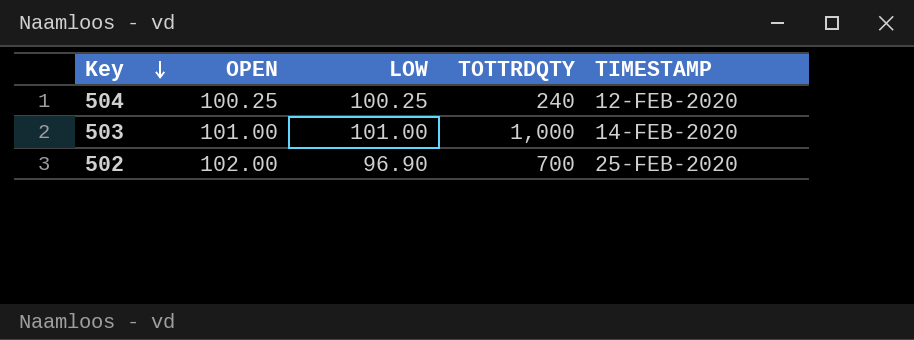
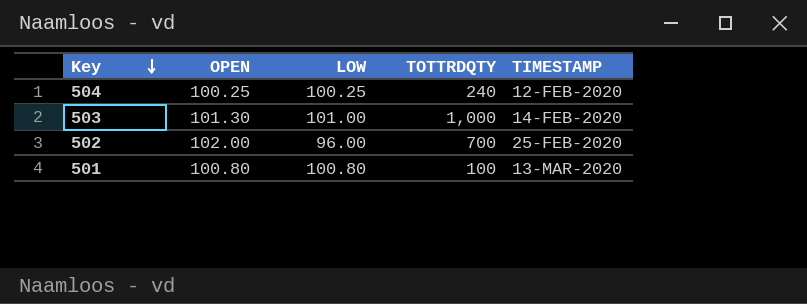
503 | OPEN: 101.00 -> 101.30
502 | LOW: 96.90 -> 96.00
row 501: none -> 100.80 | 100.80 | 100 | 13-MAR-2020

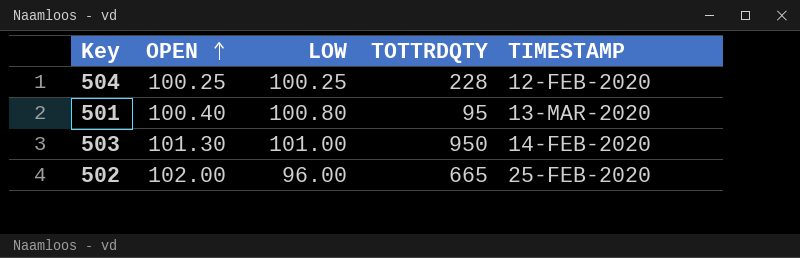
row order: Key descending -> OPEN ascending
504 | TOTTRDQTY: 240 -> 228
501 | OPEN: 100.80 -> 100.40
501 | TOTTRDQTY: 100 -> 95
503 | TOTTRDQTY: 1,000 -> 950
502 | TOTTRDQTY: 700 -> 665

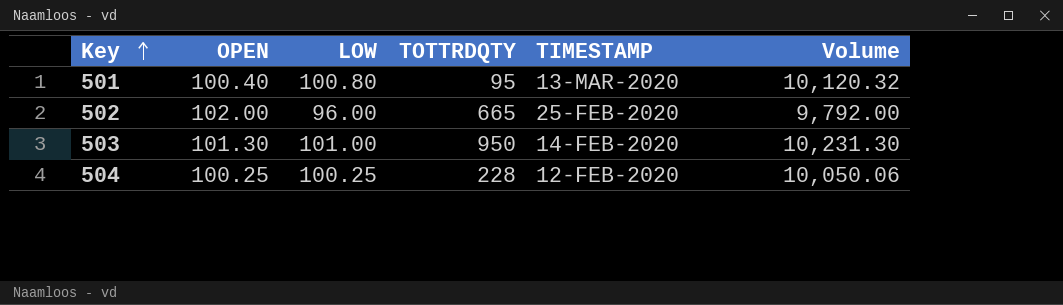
row order: OPEN ascending -> Key ascending
column Volume | formula: none -> [OPEN] * [LOW]

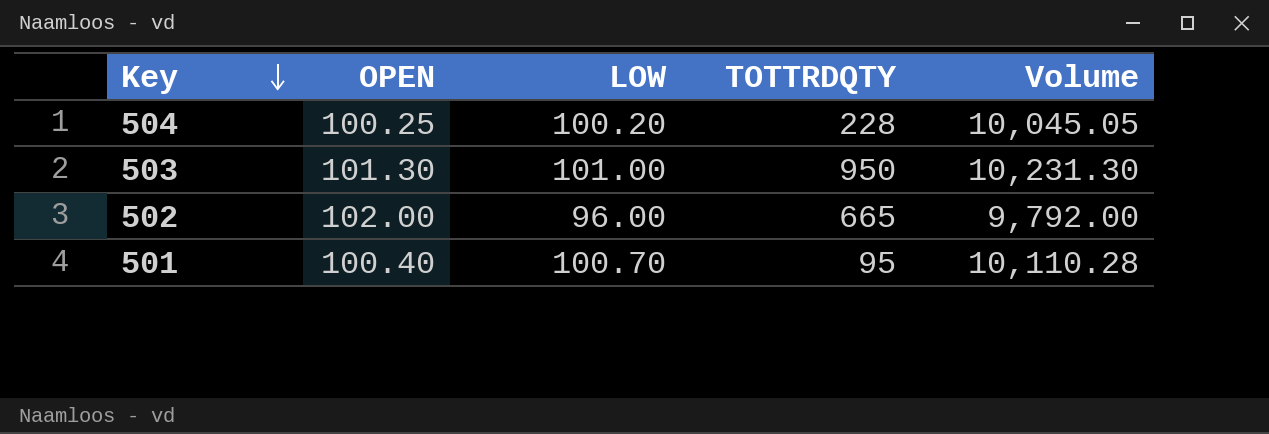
row order: Key ascending -> Key descending
column TIMESTAMP | position: 5 -> none
504 | LOW: 100.25 -> 100.20
504 | Volume: 10,050.06 -> 10,045.05
501 | LOW: 100.80 -> 100.70
501 | Volume: 10,120.32 -> 10,110.28

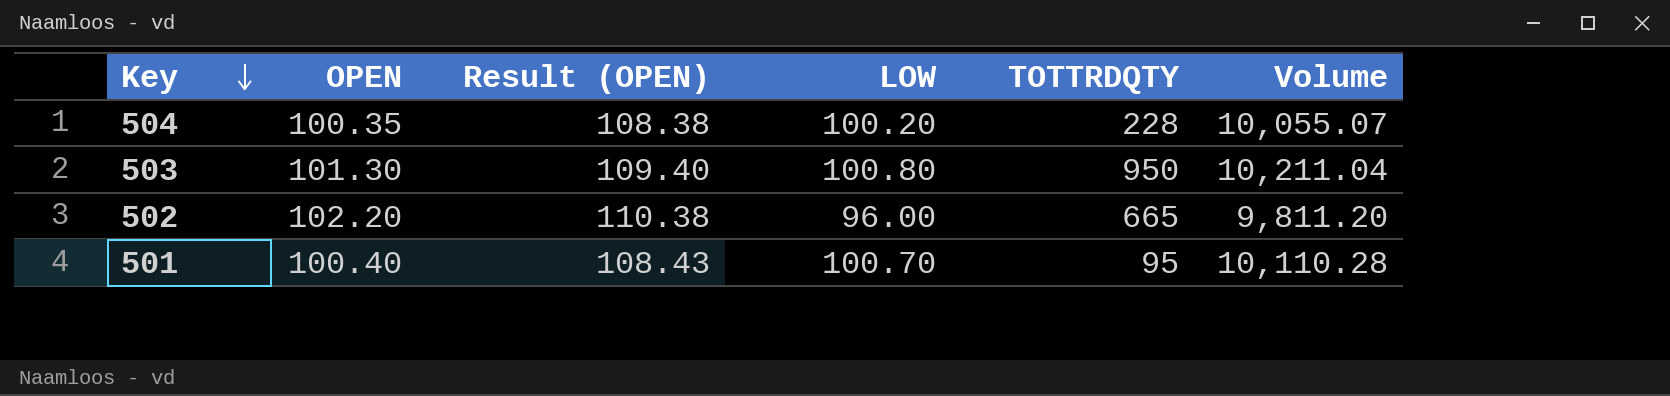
column Result (OPEN) | formula: none -> [OPEN] * 1.08
504 | OPEN: 100.25 -> 100.35
504 | Volume: 10,045.05 -> 10,055.07
503 | LOW: 101.00 -> 100.80
503 | Volume: 10,231.30 -> 10,211.04
502 | OPEN: 102.00 -> 102.20
502 | Volume: 9,792.00 -> 9,811.20

